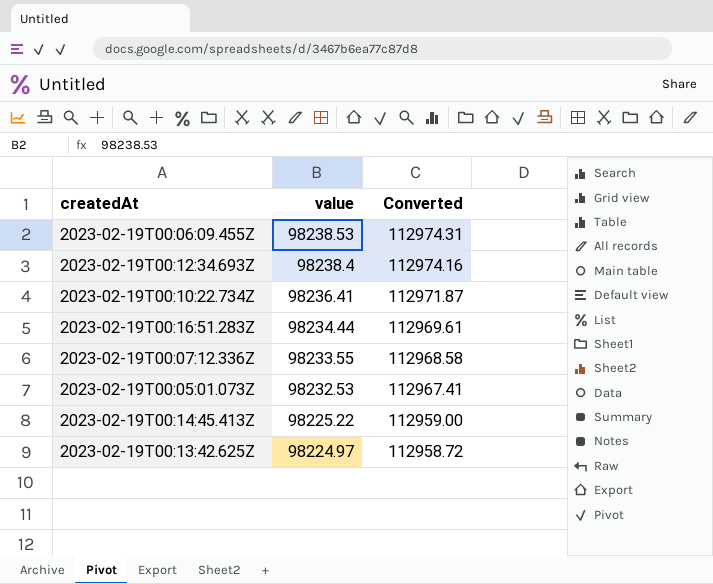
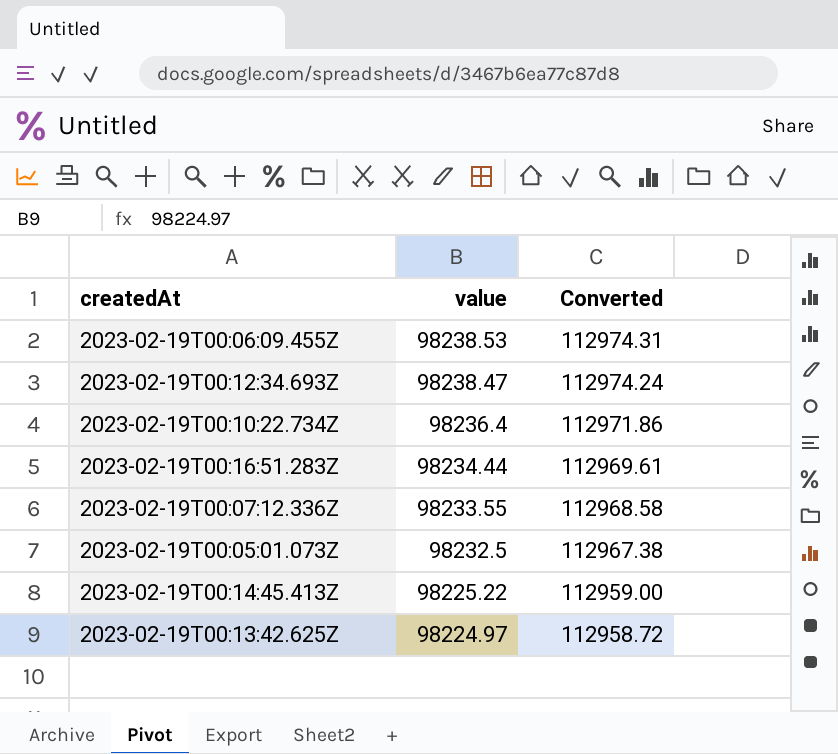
2023-02-19T00:12:34.693Z | value: 98238.4 -> 98238.47
2023-02-19T00:12:34.693Z | Converted: 112974.16 -> 112974.24
2023-02-19T00:10:22.734Z | value: 98236.41 -> 98236.4
2023-02-19T00:10:22.734Z | Converted: 112971.87 -> 112971.86
2023-02-19T00:05:01.073Z | value: 98232.53 -> 98232.5
2023-02-19T00:05:01.073Z | Converted: 112967.41 -> 112967.38

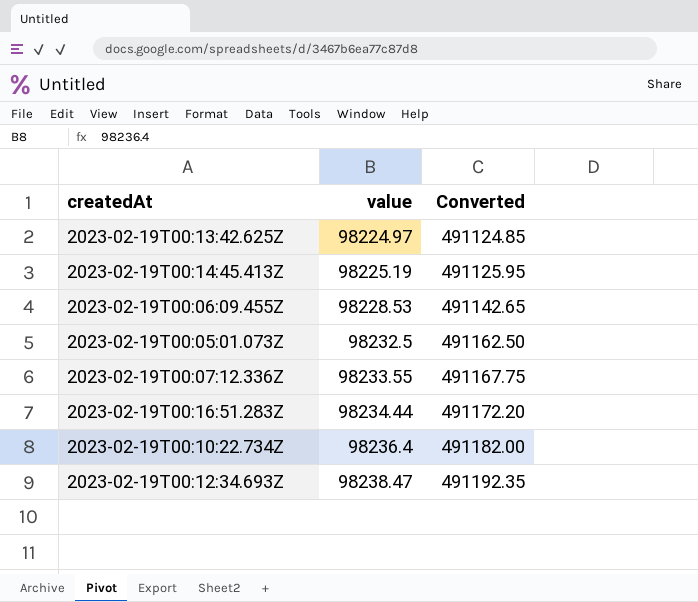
row order: value descending -> value ascending
column Converted | formula: [value] * 1.15 -> [value] * 5
2023-02-19T00:14:45.413Z | value: 98225.22 -> 98225.19
2023-02-19T00:06:09.455Z | value: 98238.53 -> 98228.53

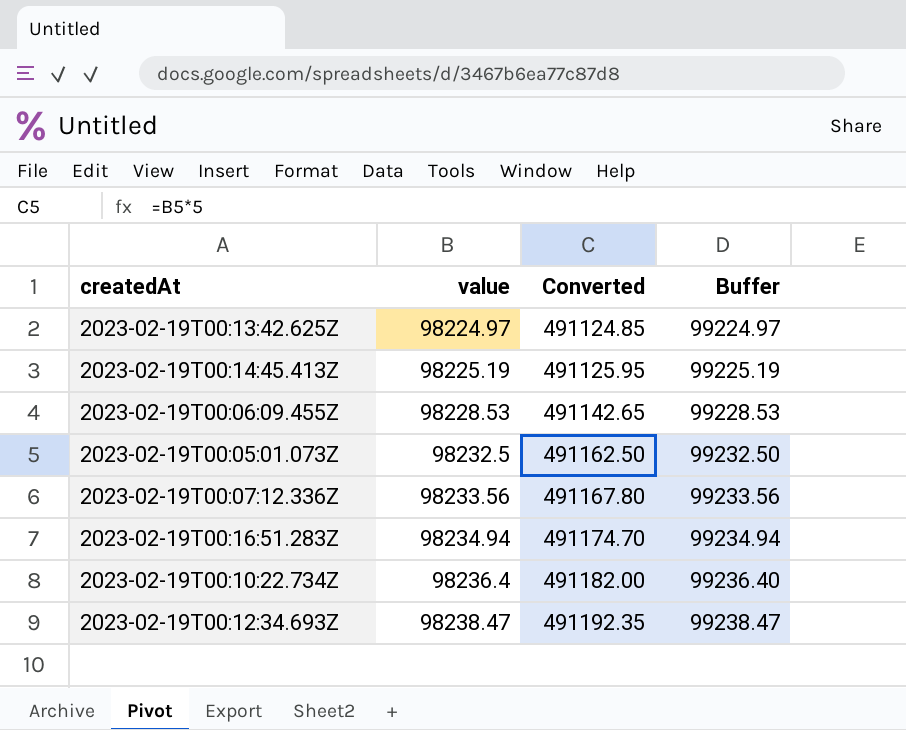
column Buffer | formula: none -> [value] + 1000
2023-02-19T00:07:12.336Z | value: 98233.55 -> 98233.56
2023-02-19T00:07:12.336Z | Converted: 491167.75 -> 491167.80
2023-02-19T00:16:51.283Z | value: 98234.44 -> 98234.94
2023-02-19T00:16:51.283Z | Converted: 491172.20 -> 491174.70

